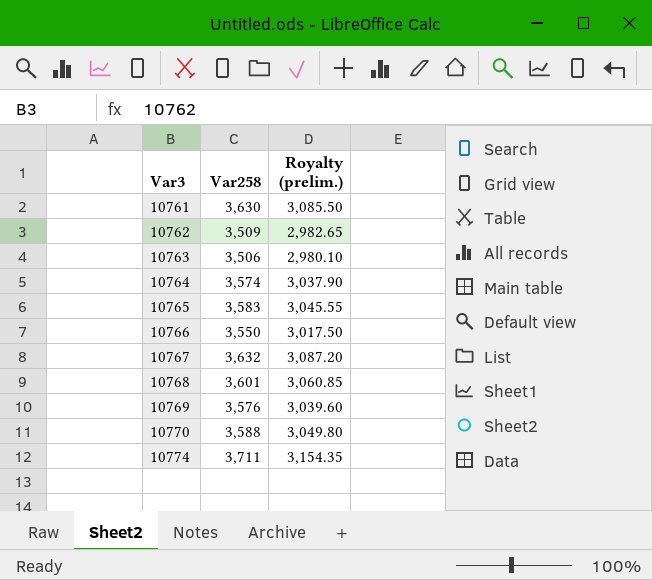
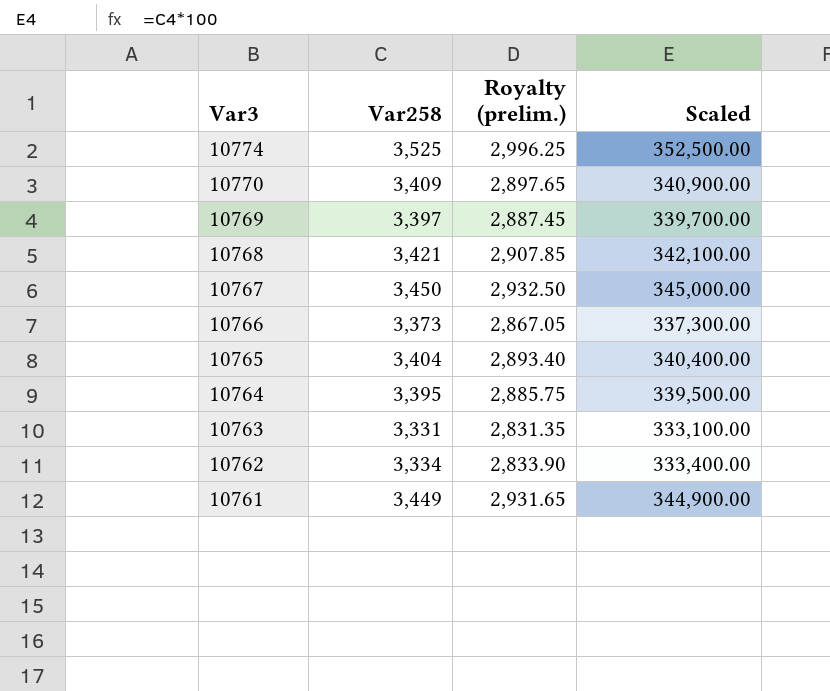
row order: Var3 ascending -> Var3 descending
column Scaled | formula: none -> [Var258] * 100
10774 | Var258: 3,711 -> 3,525
10774 | Royalty (prelim.): 3,154.35 -> 2,996.25
10770 | Var258: 3,588 -> 3,409
10770 | Royalty (prelim.): 3,049.80 -> 2,897.65
10769 | Var258: 3,576 -> 3,397
10769 | Royalty (prelim.): 3,039.60 -> 2,887.45
10768 | Var258: 3,601 -> 3,421
10768 | Royalty (prelim.): 3,060.85 -> 2,907.85
10767 | Var258: 3,632 -> 3,450
10767 | Royalty (prelim.): 3,087.20 -> 2,932.50
10766 | Var258: 3,550 -> 3,373
10766 | Royalty (prelim.): 3,017.50 -> 2,867.05
10765 | Var258: 3,583 -> 3,404
10765 | Royalty (prelim.): 3,045.55 -> 2,893.40
10764 | Var258: 3,574 -> 3,395
10764 | Royalty (prelim.): 3,037.90 -> 2,885.75
10763 | Var258: 3,506 -> 3,331
10763 | Royalty (prelim.): 2,980.10 -> 2,831.35
10762 | Var258: 3,509 -> 3,334
10762 | Royalty (prelim.): 2,982.65 -> 2,833.90
10761 | Var258: 3,630 -> 3,449
10761 | Royalty (prelim.): 3,085.50 -> 2,931.65

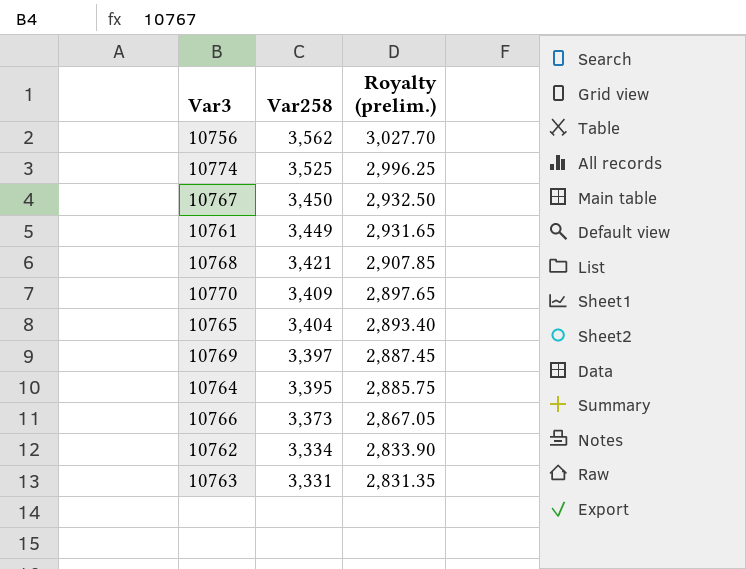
row order: Var3 descending -> Var258 descending
column Scaled | formula: [Var258] * 100 -> none
row 10756: none -> 3,562 | 3,027.70

